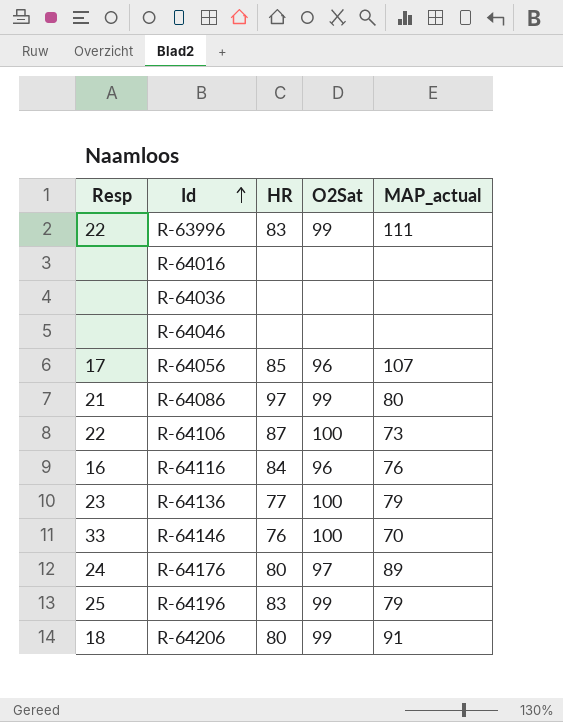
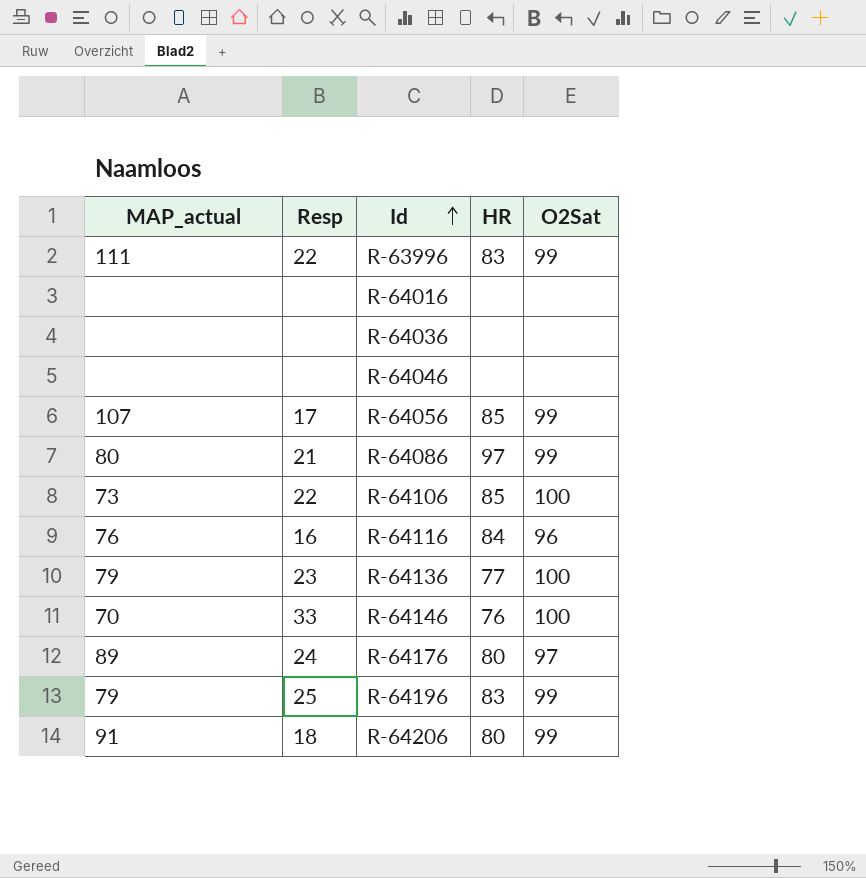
column MAP_actual | position: 5 -> 1
R-64056 | O2Sat: 96 -> 99
R-64106 | HR: 87 -> 85

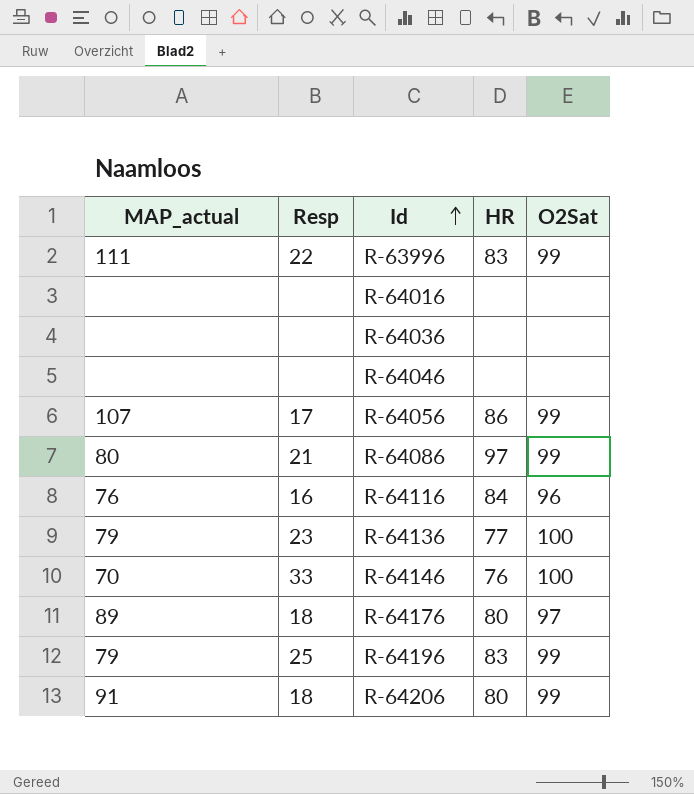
row R-64106: 73 | 22 | 85 | 100 -> none
R-64056 | HR: 85 -> 86
R-64176 | Resp: 24 -> 18

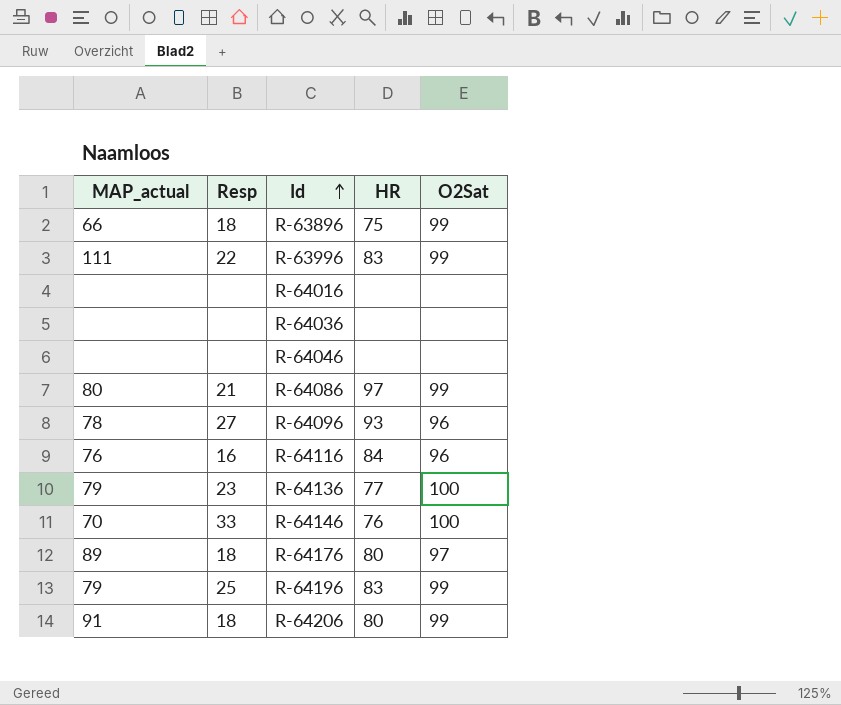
row R-64056: 107 | 17 | 86 | 99 -> none
row R-63896: none -> 66 | 18 | 75 | 99
row R-64096: none -> 78 | 27 | 93 | 96

